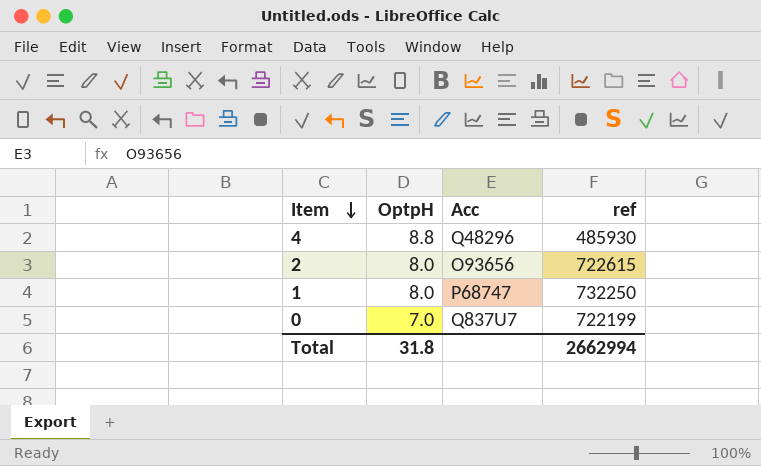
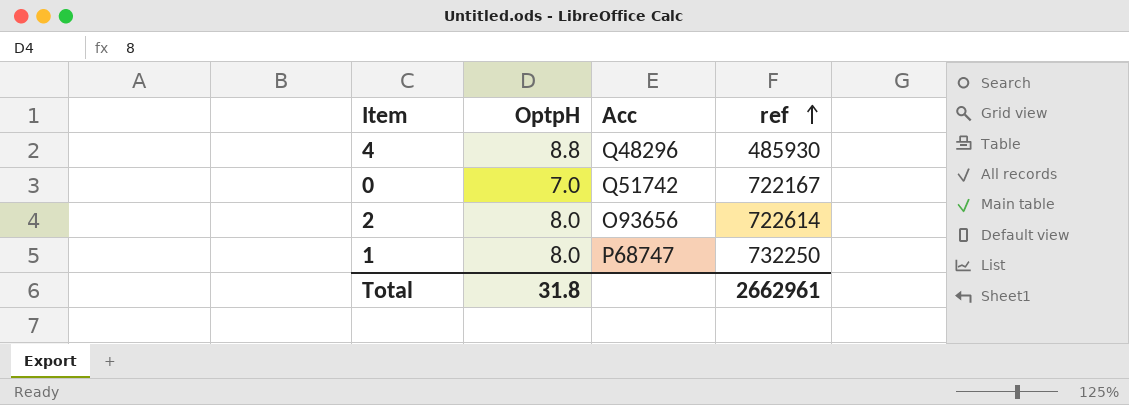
row order: Item descending -> ref ascending
0 | Acc: Q837U7 -> Q51742
0 | ref: 722199 -> 722167
2 | ref: 722615 -> 722614
Total | ref: 2662994 -> 2662961

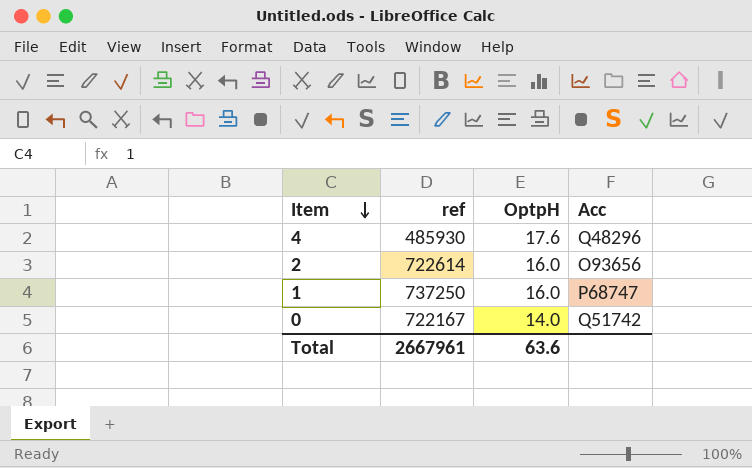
row order: ref ascending -> Item descending
column ref | position: 4 -> 2
4 | OptpH: 8.8 -> 17.6
2 | OptpH: 8.0 -> 16.0
1 | ref: 732250 -> 737250
1 | OptpH: 8.0 -> 16.0
0 | OptpH: 7.0 -> 14.0
Total | ref: 2662961 -> 2667961
Total | OptpH: 31.8 -> 63.6

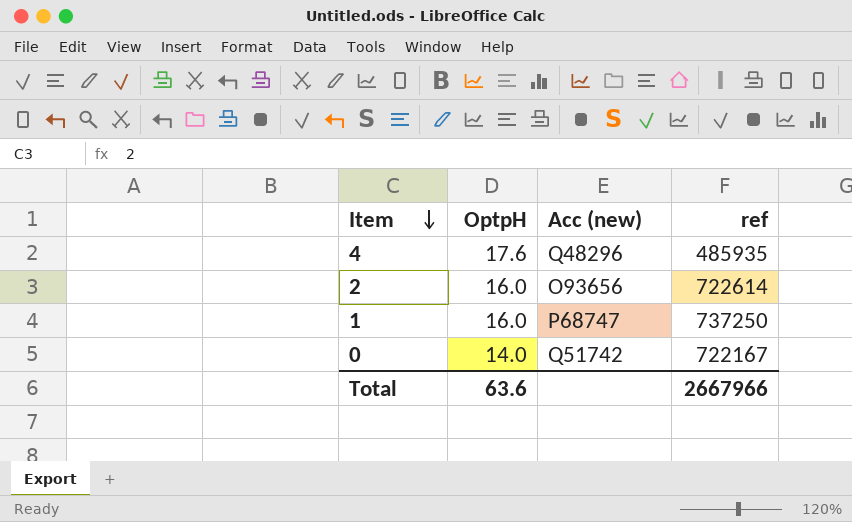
column name: Acc -> Acc (new)
column ref | position: 2 -> 4
4 | ref: 485930 -> 485935
Total | ref: 2667961 -> 2667966

